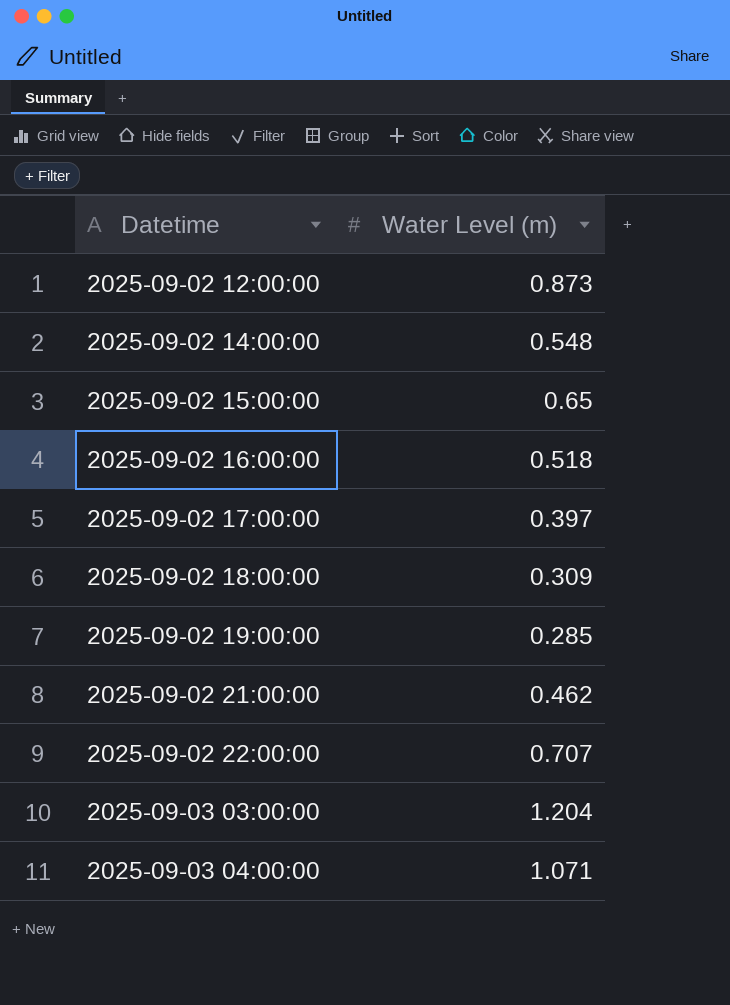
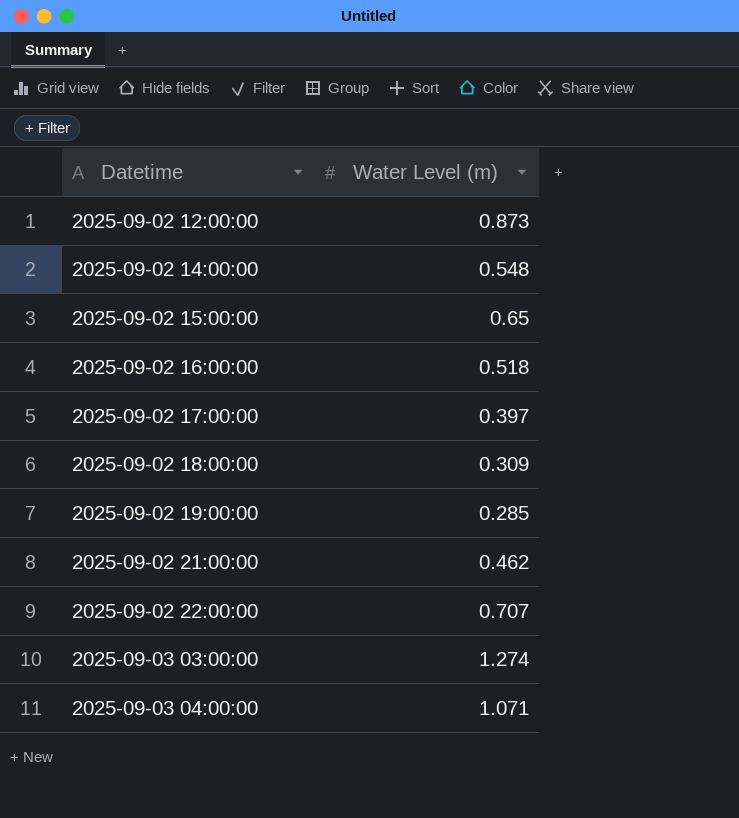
2025-09-03 03:00:00 | Water Level (m): 1.204 -> 1.274

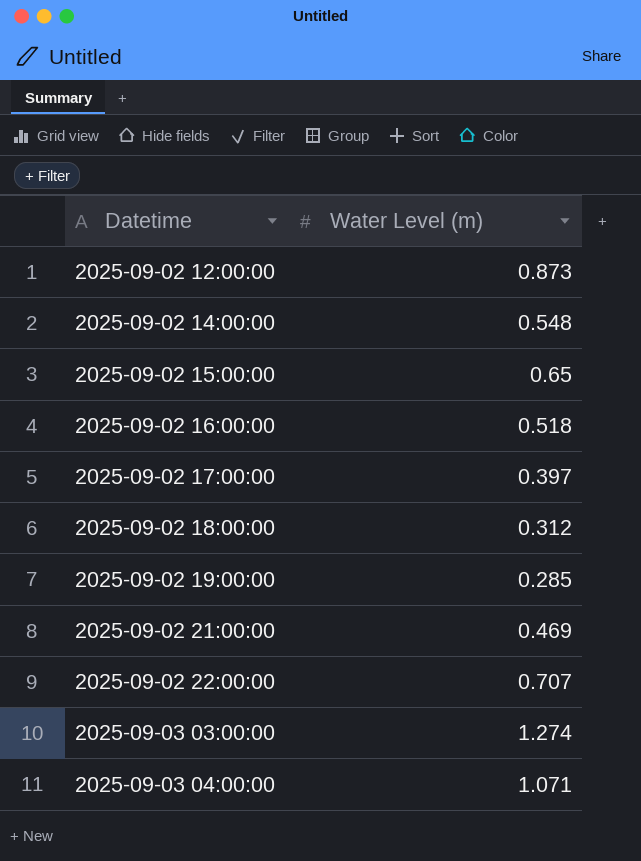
2025-09-02 18:00:00 | Water Level (m): 0.309 -> 0.312
2025-09-02 21:00:00 | Water Level (m): 0.462 -> 0.469

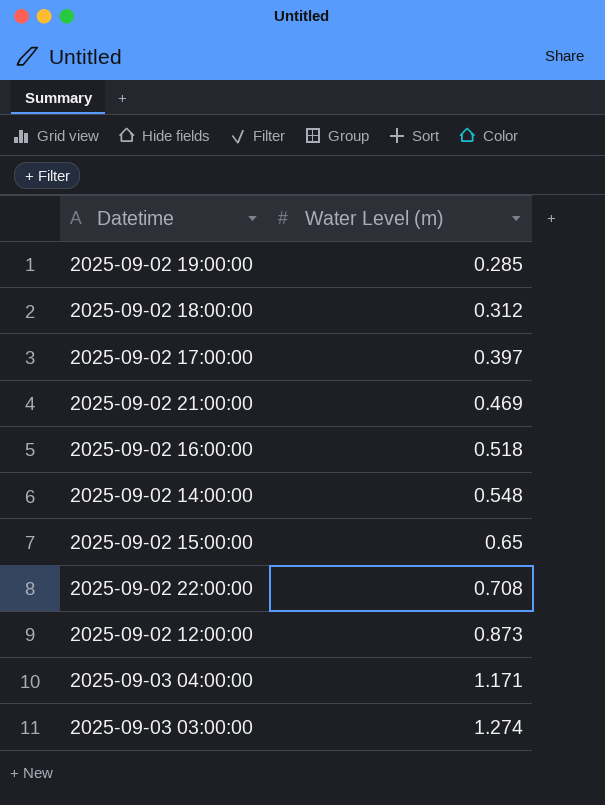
row order: Datetime ascending -> Water Level (m) ascending
2025-09-02 22:00:00 | Water Level (m): 0.707 -> 0.708
2025-09-03 04:00:00 | Water Level (m): 1.071 -> 1.171

